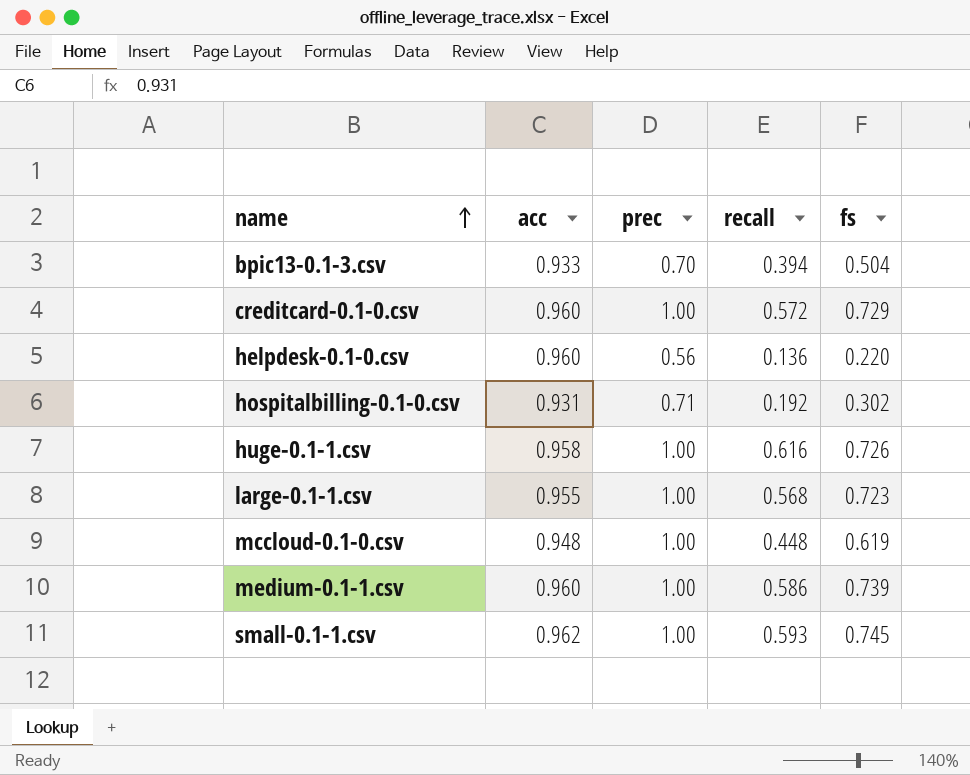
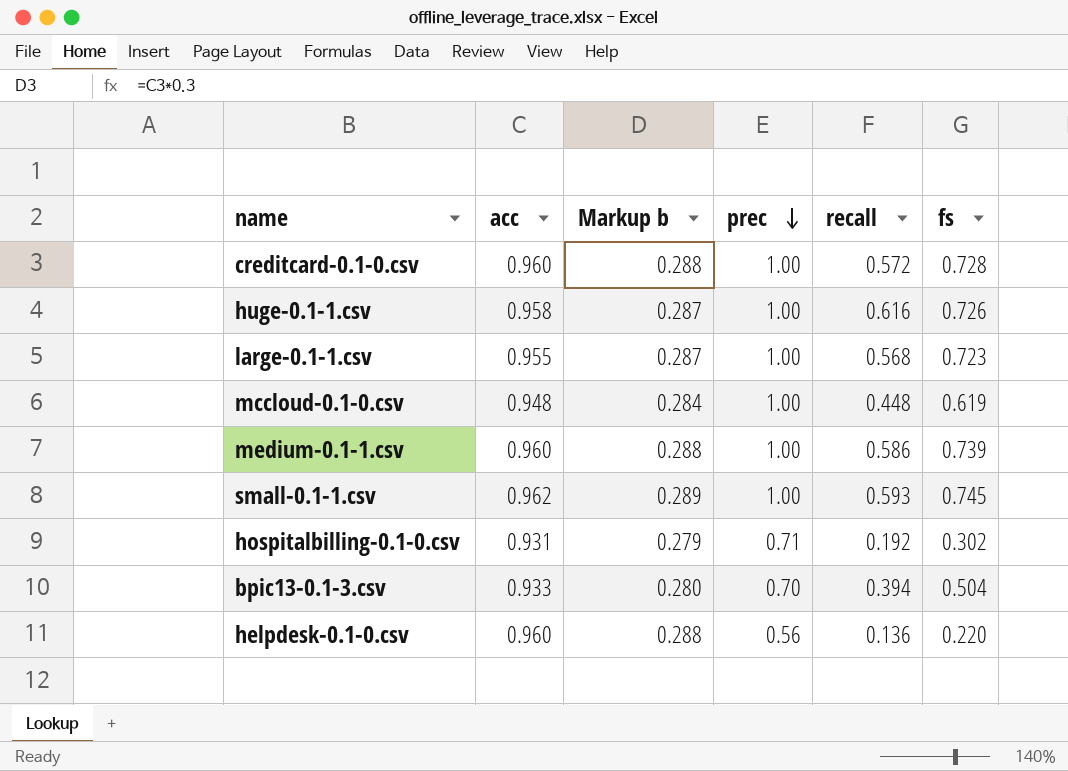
row order: name ascending -> prec descending
column Markup b | formula: none -> [acc] * 0.3
creditcard-0.1-0.csv | fs: 0.729 -> 0.728

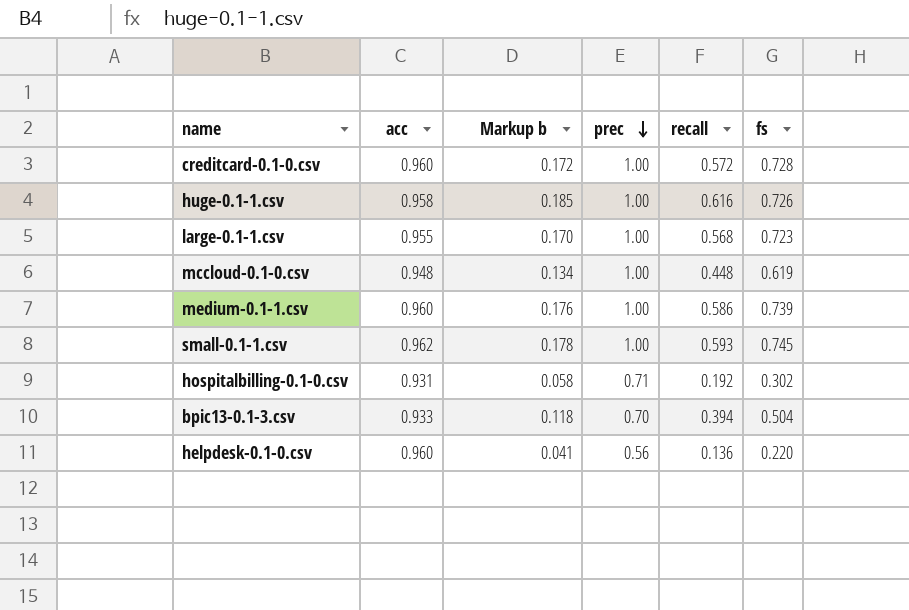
column Markup b | formula: [acc] * 0.3 -> [recall] * 0.3

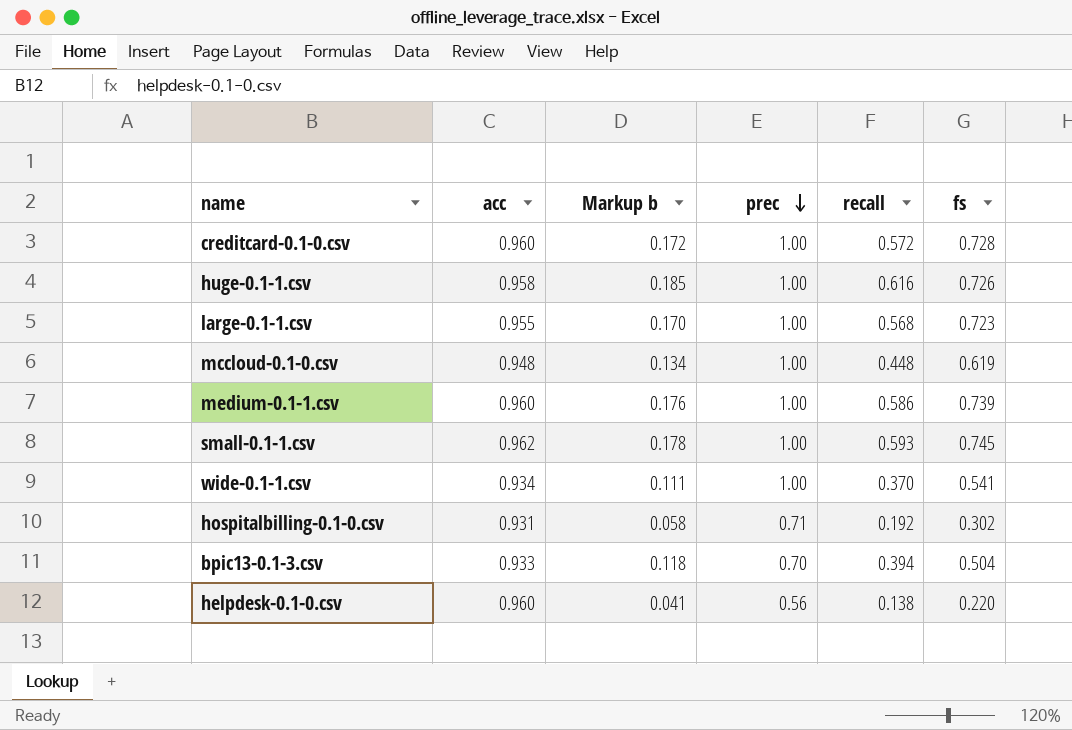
row wide-0.1-1.csv: none -> 0.934 | 0.111 | 1.00 | 0.370 | 0.541
helpdesk-0.1-0.csv | recall: 0.136 -> 0.138

